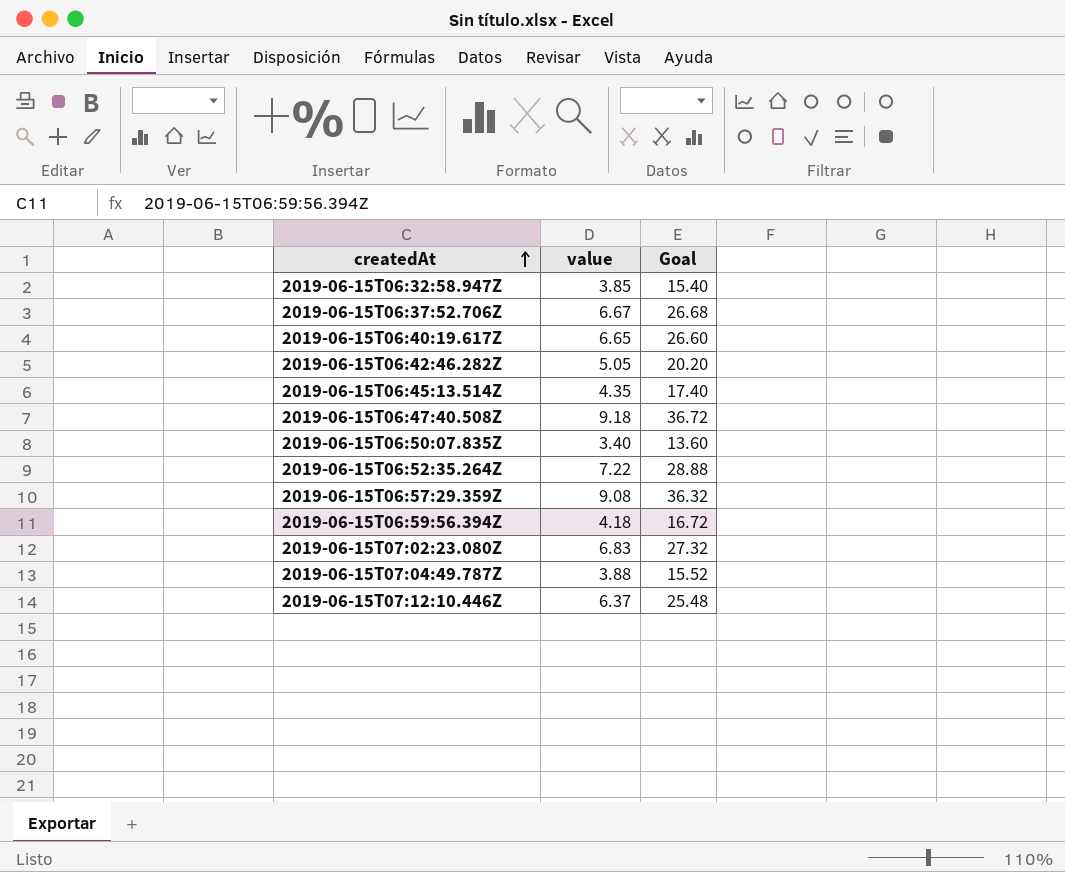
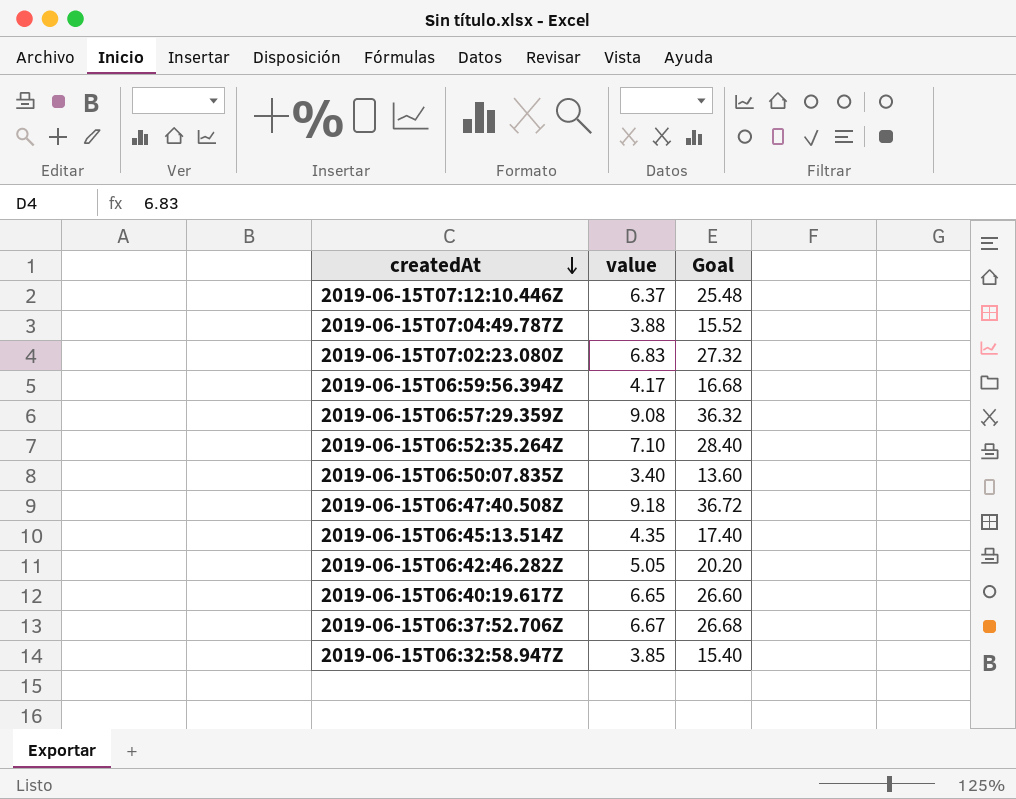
row order: createdAt ascending -> createdAt descending
2019-06-15T06:59:56.394Z | value: 4.18 -> 4.17
2019-06-15T06:59:56.394Z | Goal: 16.72 -> 16.68
2019-06-15T06:52:35.264Z | value: 7.22 -> 7.10
2019-06-15T06:52:35.264Z | Goal: 28.88 -> 28.40

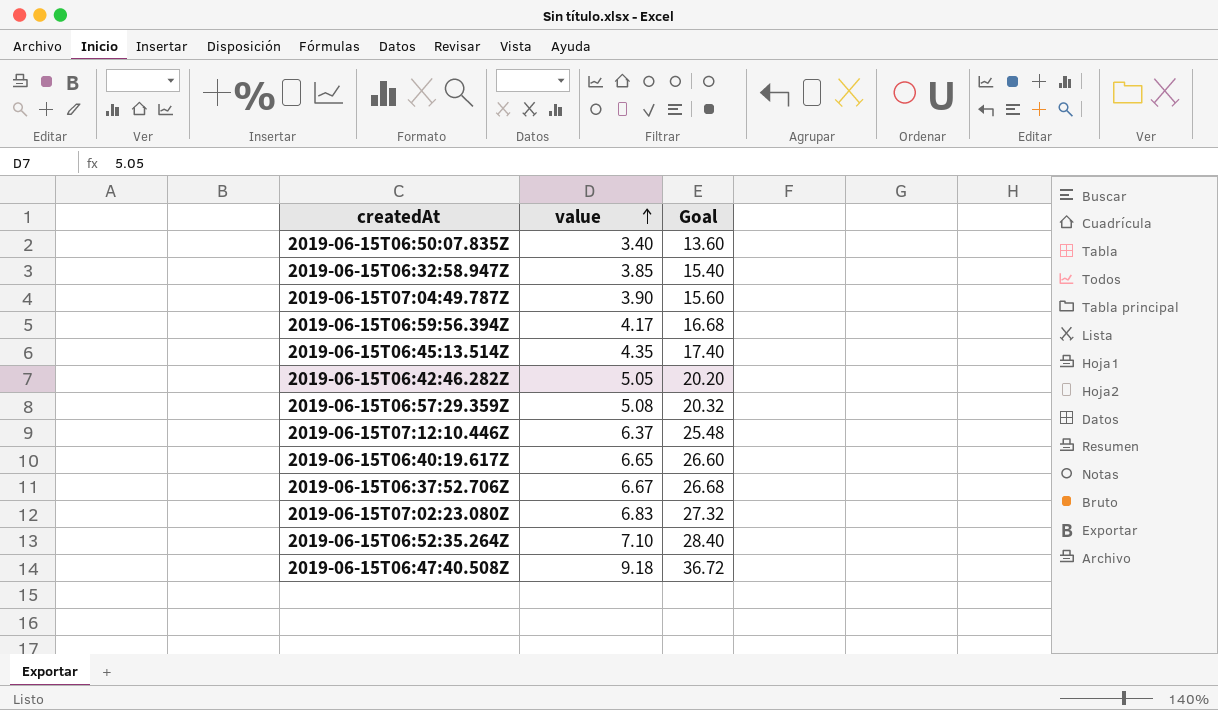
row order: createdAt descending -> value ascending
2019-06-15T07:04:49.787Z | value: 3.88 -> 3.90
2019-06-15T07:04:49.787Z | Goal: 15.52 -> 15.60
2019-06-15T06:57:29.359Z | value: 9.08 -> 5.08
2019-06-15T06:57:29.359Z | Goal: 36.32 -> 20.32

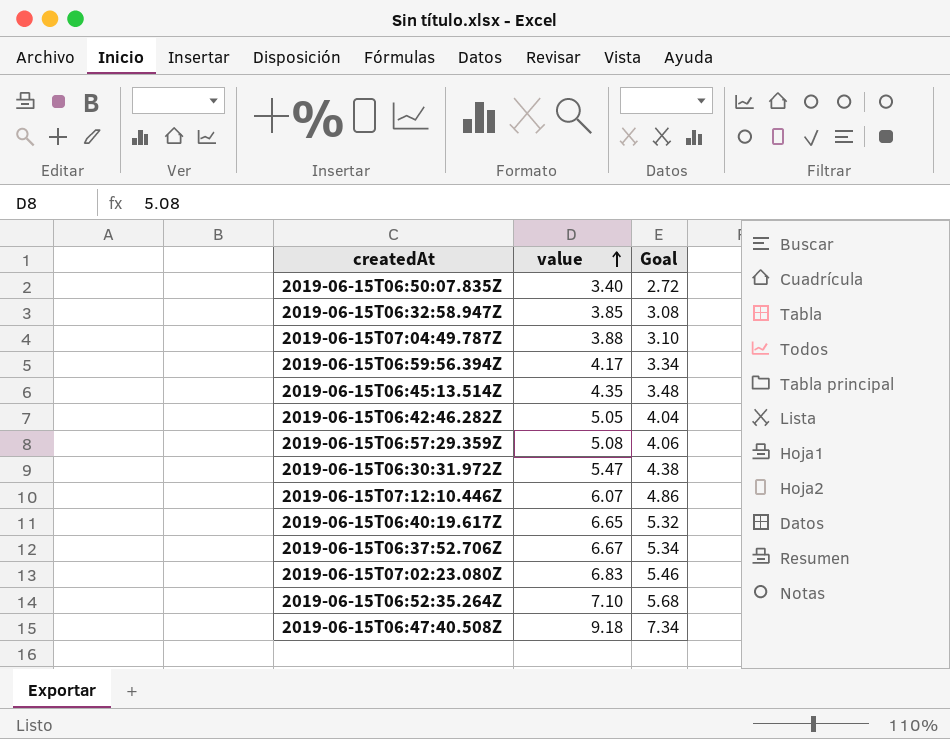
column Goal | formula: [value] * 4 -> [value] * 0.8
2019-06-15T07:04:49.787Z | value: 3.90 -> 3.88
row 2019-06-15T06:30:31.972Z: none -> 5.47 | 4.38
2019-06-15T07:12:10.446Z | value: 6.37 -> 6.07

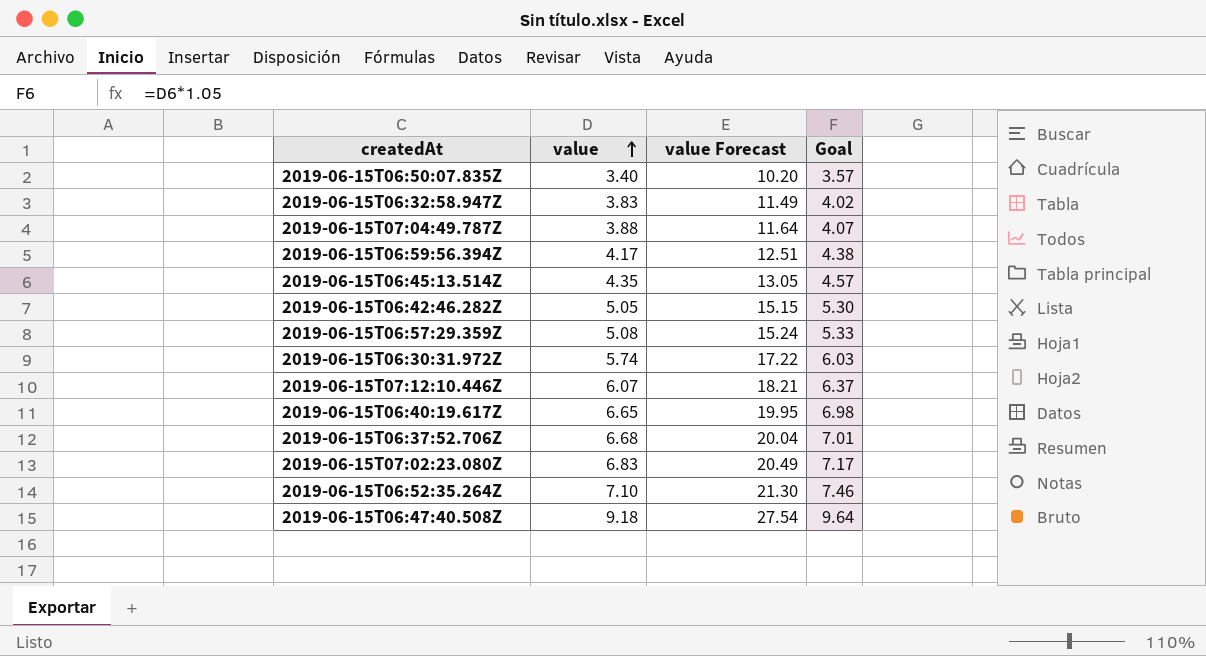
column value Forecast | formula: none -> [value] * 3
column Goal | formula: [value] * 0.8 -> [value] * 1.05
2019-06-15T06:32:58.947Z | value: 3.85 -> 3.83
2019-06-15T06:30:31.972Z | value: 5.47 -> 5.74
2019-06-15T06:37:52.706Z | value: 6.67 -> 6.68

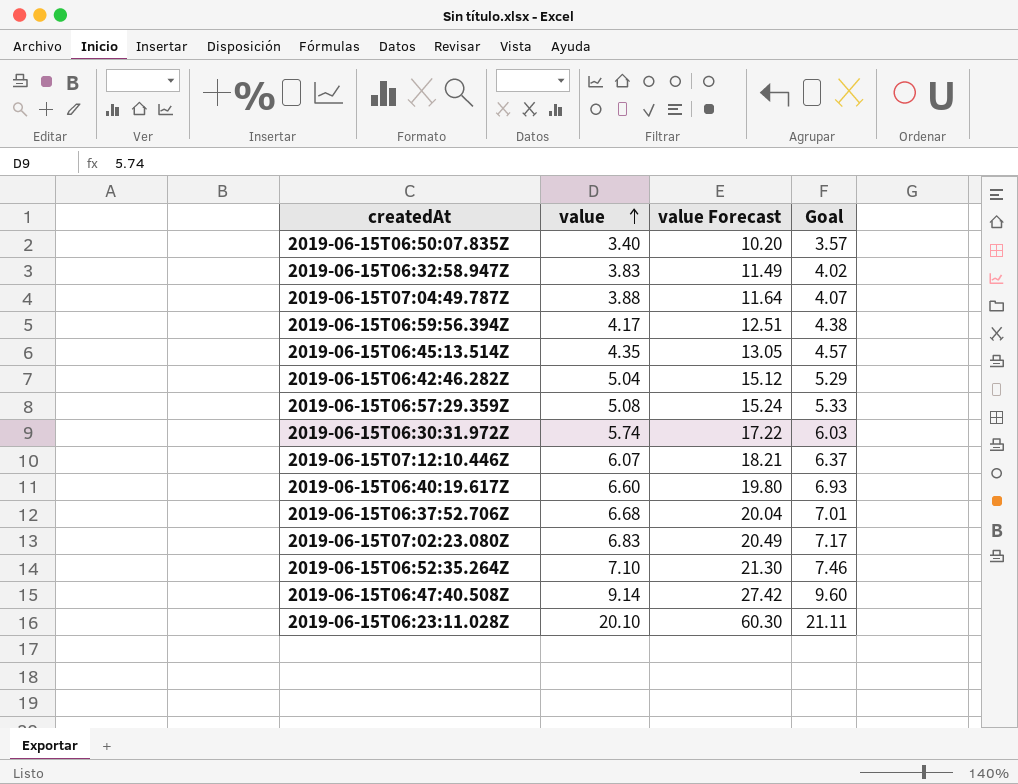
2019-06-15T06:42:46.282Z | value: 5.05 -> 5.04
2019-06-15T06:42:46.282Z | value Forecast: 15.15 -> 15.12
2019-06-15T06:42:46.282Z | Goal: 5.30 -> 5.29
2019-06-15T06:40:19.617Z | value: 6.65 -> 6.60
2019-06-15T06:40:19.617Z | value Forecast: 19.95 -> 19.80
2019-06-15T06:40:19.617Z | Goal: 6.98 -> 6.93
2019-06-15T06:47:40.508Z | value: 9.18 -> 9.14
2019-06-15T06:47:40.508Z | value Forecast: 27.54 -> 27.42
2019-06-15T06:47:40.508Z | Goal: 9.64 -> 9.60
row 2019-06-15T06:23:11.028Z: none -> 20.10 | 60.30 | 21.11

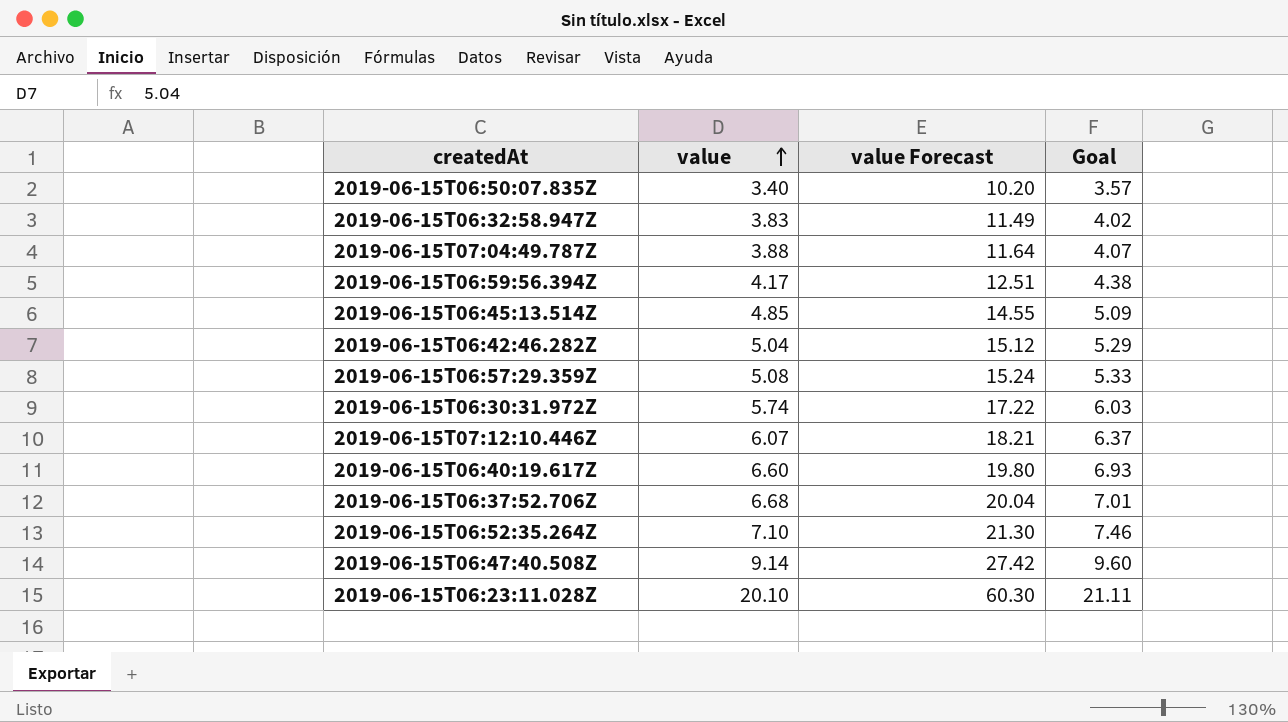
row 2019-06-15T07:02:23.080Z: 6.83 | 20.49 | 7.17 -> none
2019-06-15T06:45:13.514Z | value: 4.35 -> 4.85
2019-06-15T06:45:13.514Z | value Forecast: 13.05 -> 14.55
2019-06-15T06:45:13.514Z | Goal: 4.57 -> 5.09

